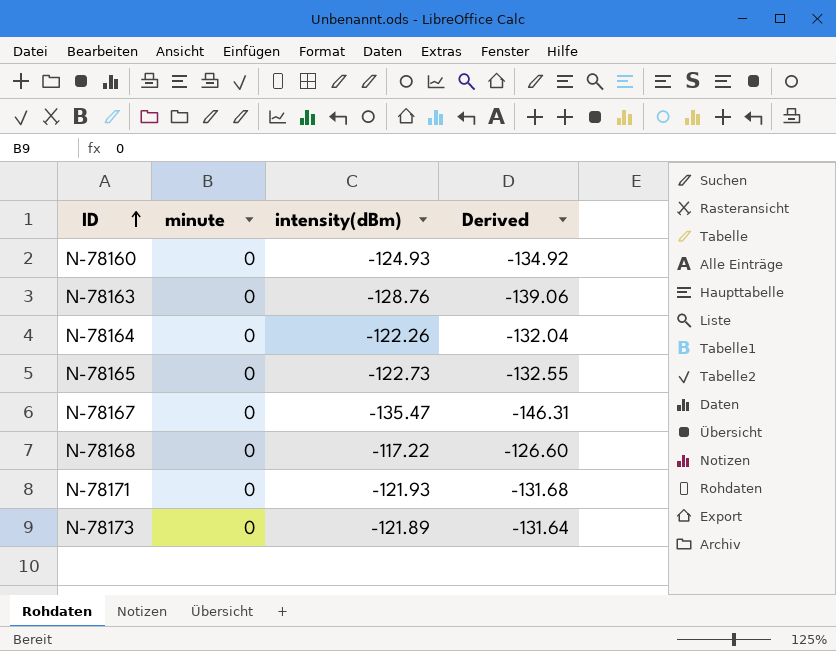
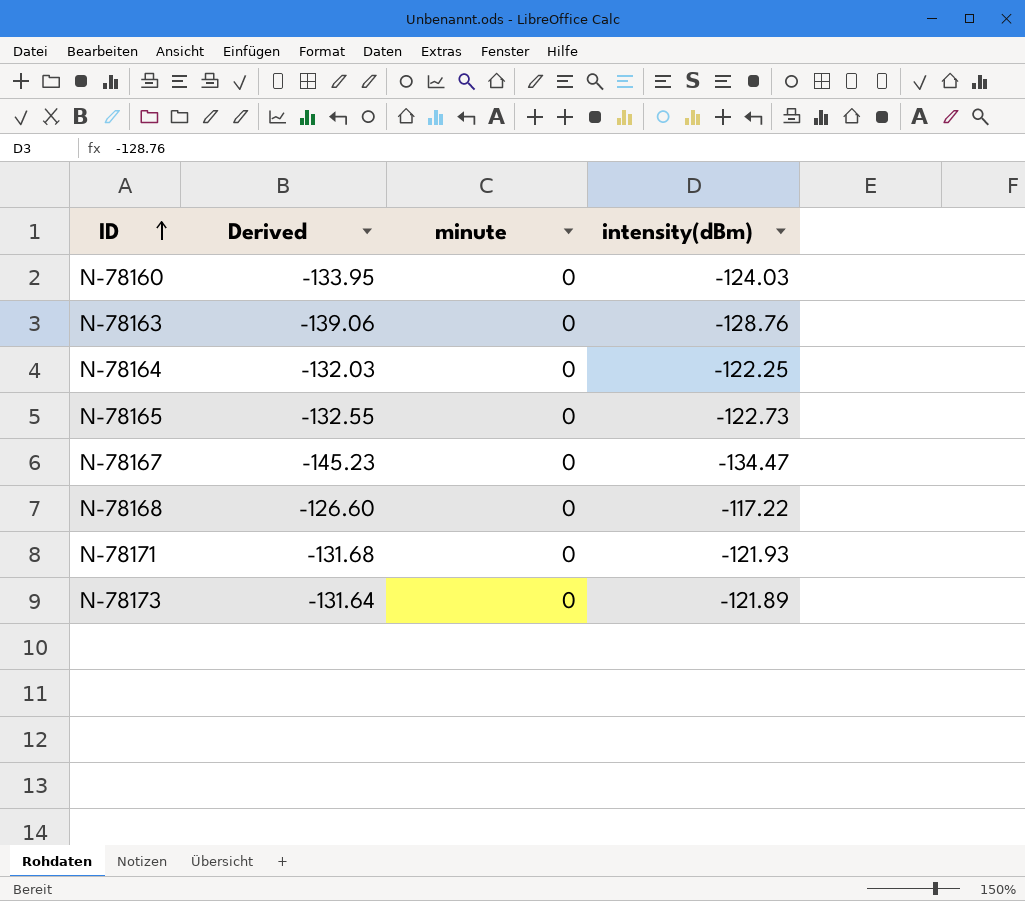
column Derived | position: 4 -> 2
N-78160 | Derived: -134.92 -> -133.95
N-78160 | intensity(dBm): -124.93 -> -124.03
N-78164 | Derived: -132.04 -> -132.03
N-78164 | intensity(dBm): -122.26 -> -122.25
N-78167 | Derived: -146.31 -> -145.23
N-78167 | intensity(dBm): -135.47 -> -134.47

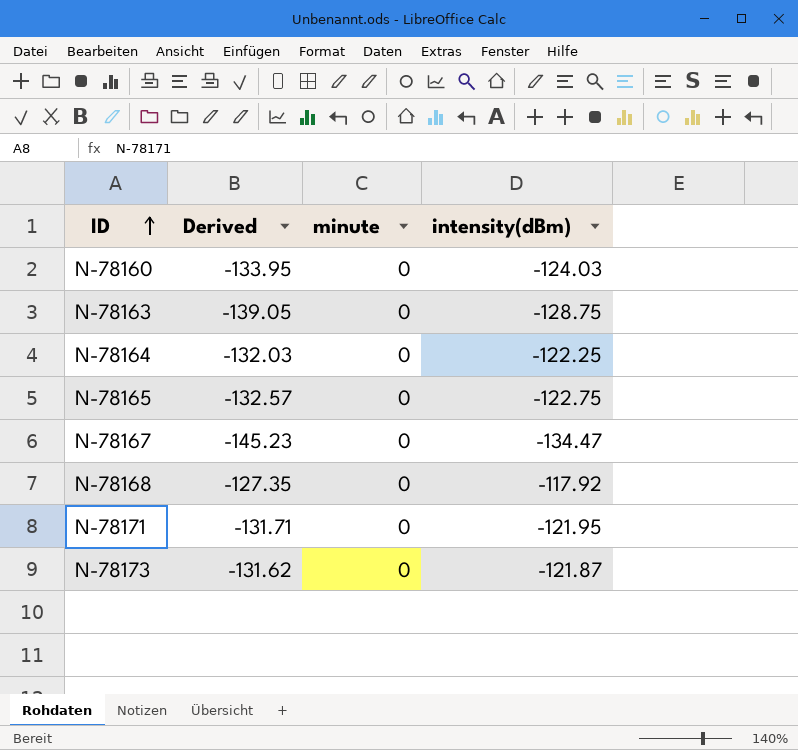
N-78163 | Derived: -139.06 -> -139.05
N-78163 | intensity(dBm): -128.76 -> -128.75
N-78165 | Derived: -132.55 -> -132.57
N-78165 | intensity(dBm): -122.73 -> -122.75
N-78168 | Derived: -126.60 -> -127.35
N-78168 | intensity(dBm): -117.22 -> -117.92
N-78171 | Derived: -131.68 -> -131.71
N-78171 | intensity(dBm): -121.93 -> -121.95
N-78173 | Derived: -131.64 -> -131.62
N-78173 | intensity(dBm): -121.89 -> -121.87

